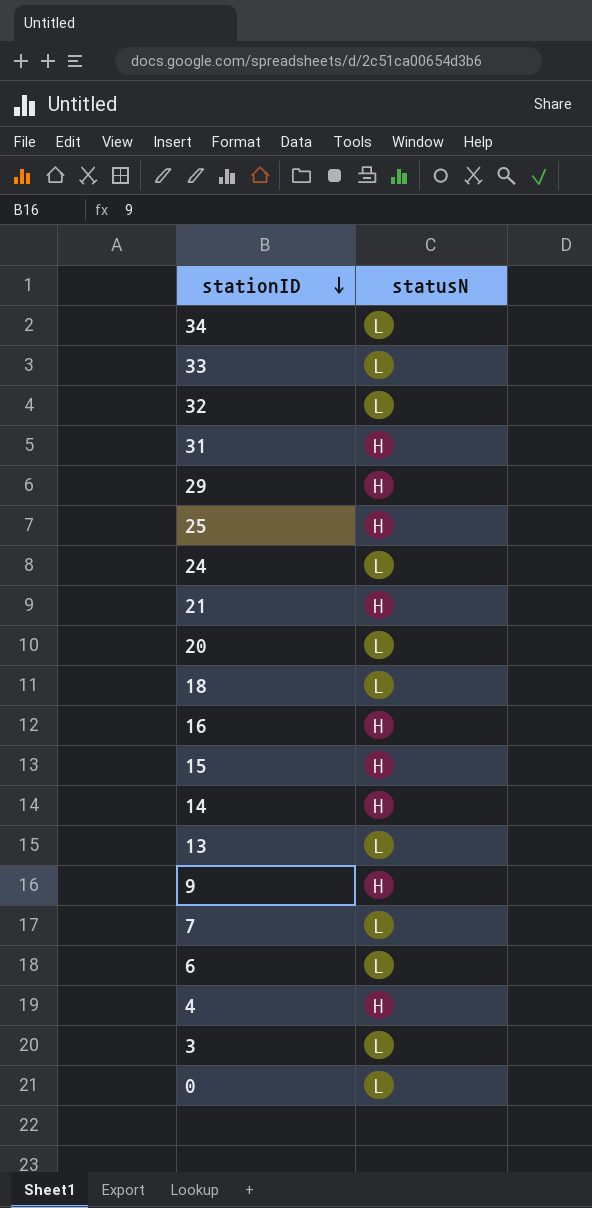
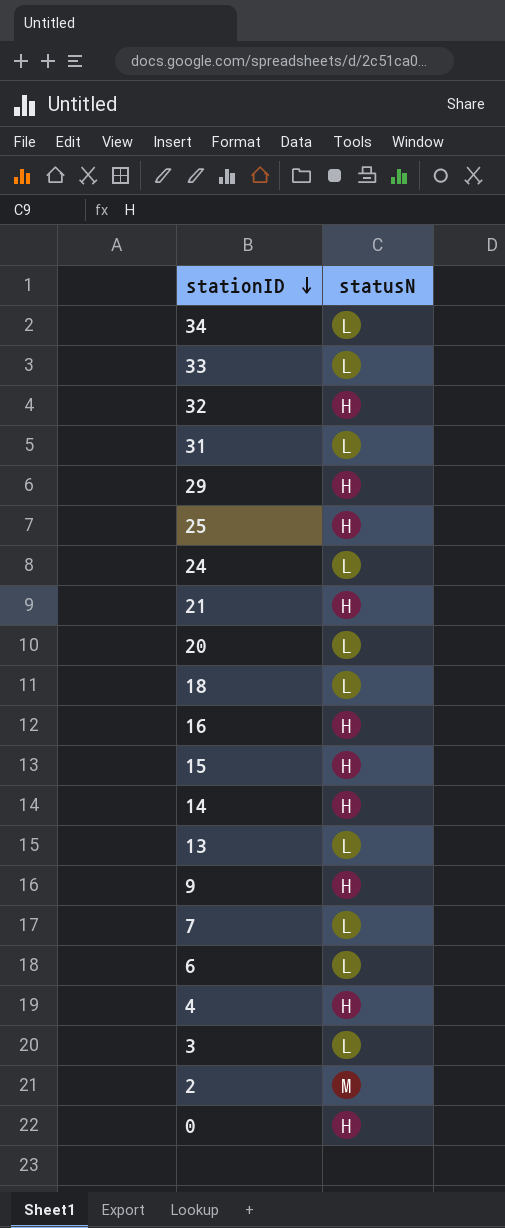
32 | statusN: L -> H
31 | statusN: H -> L
row 2: none -> M
0 | statusN: L -> H

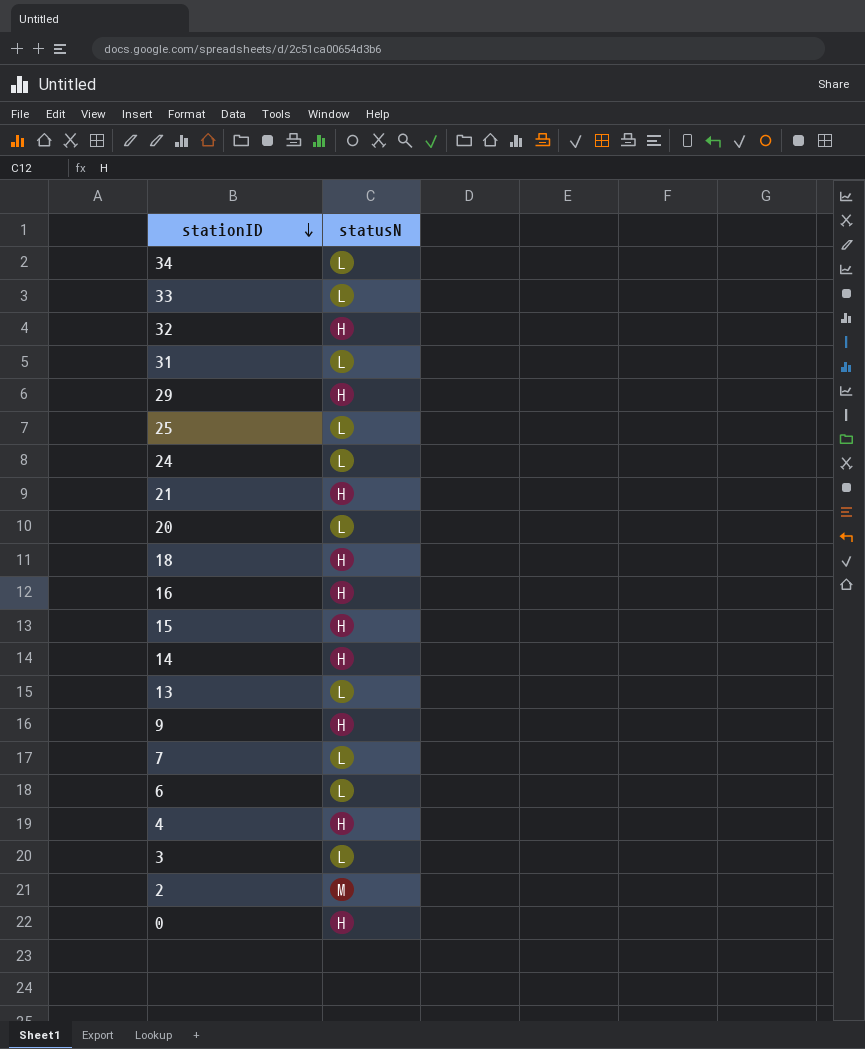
25 | statusN: H -> L
18 | statusN: L -> H

